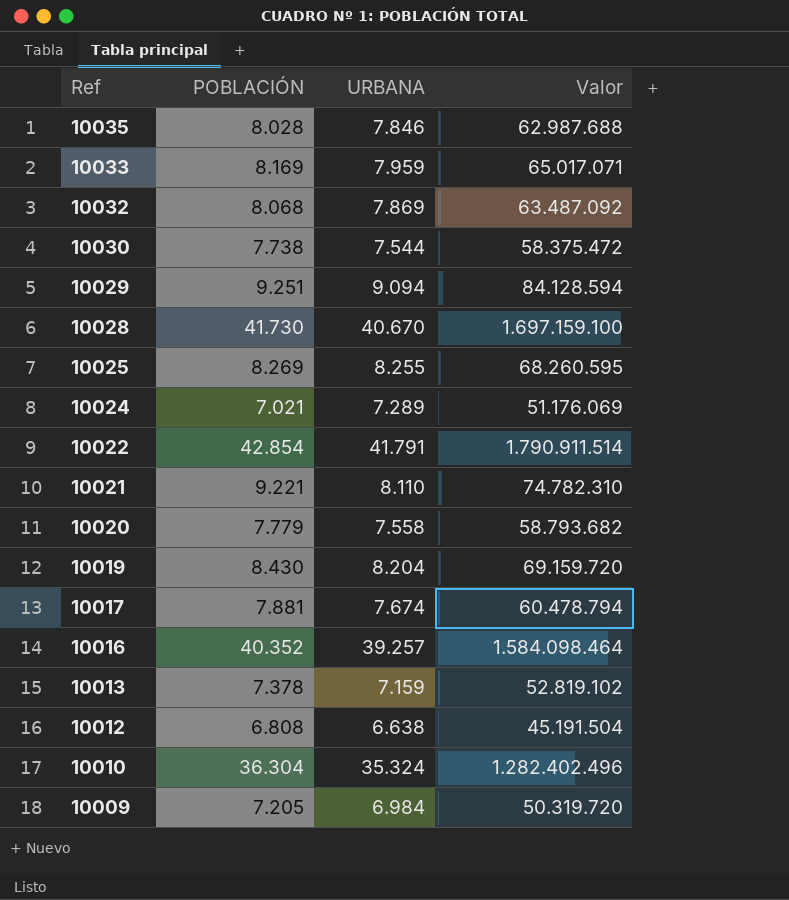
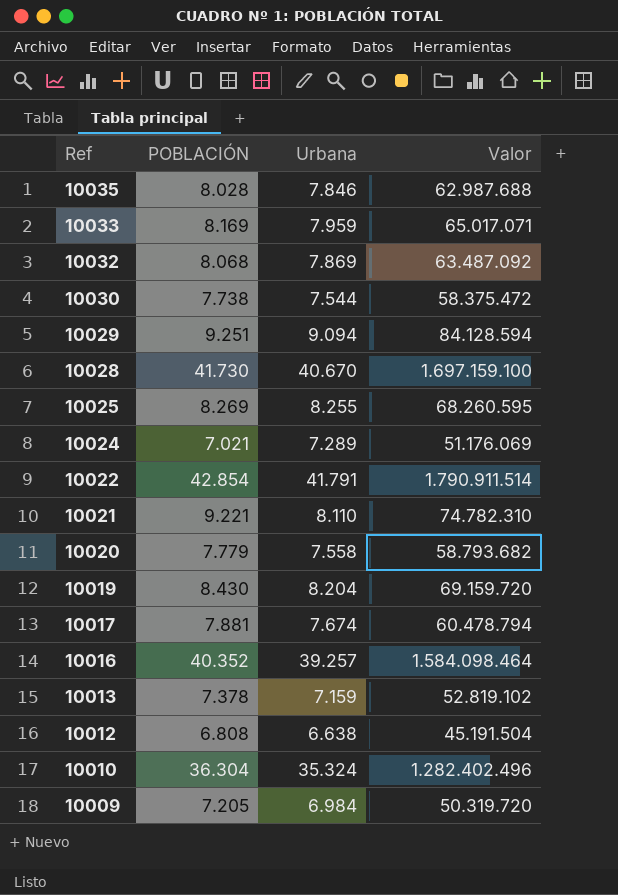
column name: URBANA -> Urbana

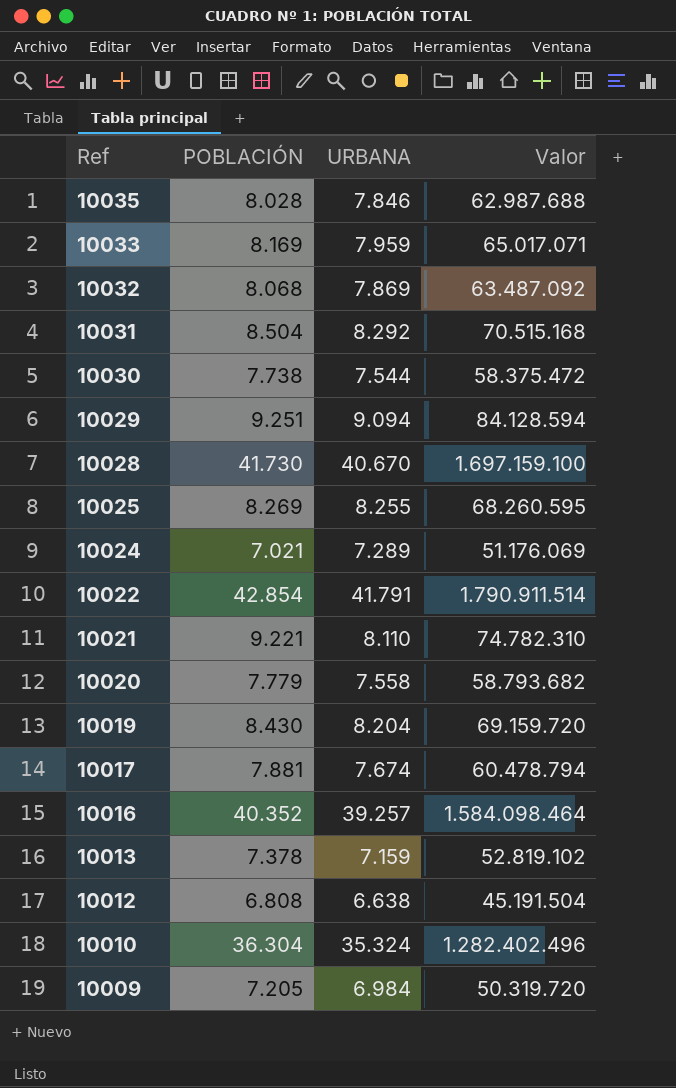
column name: Urbana -> URBANA
row 10031: none -> 8.504 | 8.292 | 70.515.168

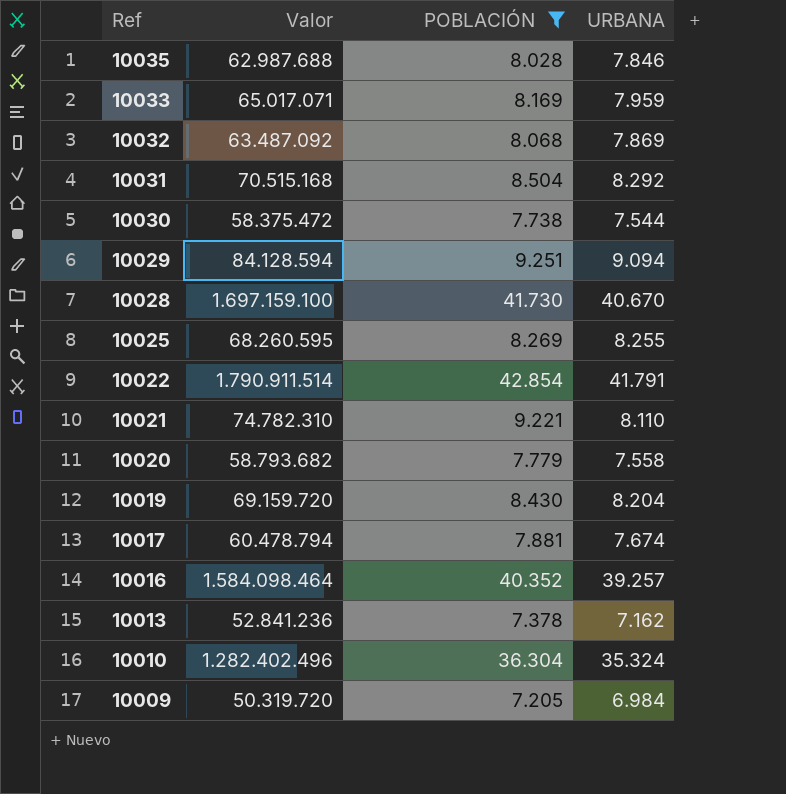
filter: none -> POBLACIÓN >= 7.205
column Valor | position: 4 -> 2
10013 | Valor: 52.819.102 -> 52.841.236
10013 | URBANA: 7.159 -> 7.162

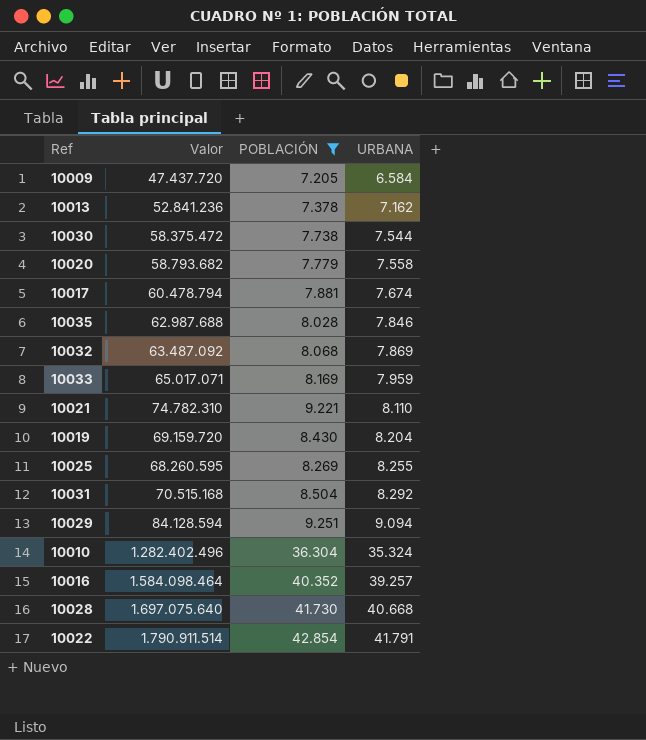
row order: Ref descending -> URBANA ascending
10009 | Valor: 50.319.720 -> 47.437.720
10009 | URBANA: 6.984 -> 6.584
10028 | Valor: 1.697.159.100 -> 1.697.075.640
10028 | URBANA: 40.670 -> 40.668

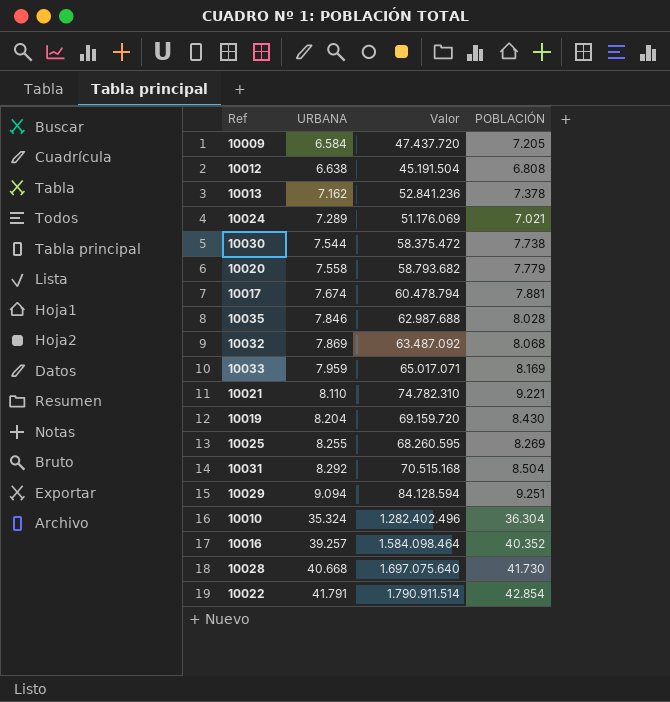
filter: POBLACIÓN >= 7.205 -> none
column URBANA | position: 4 -> 2

